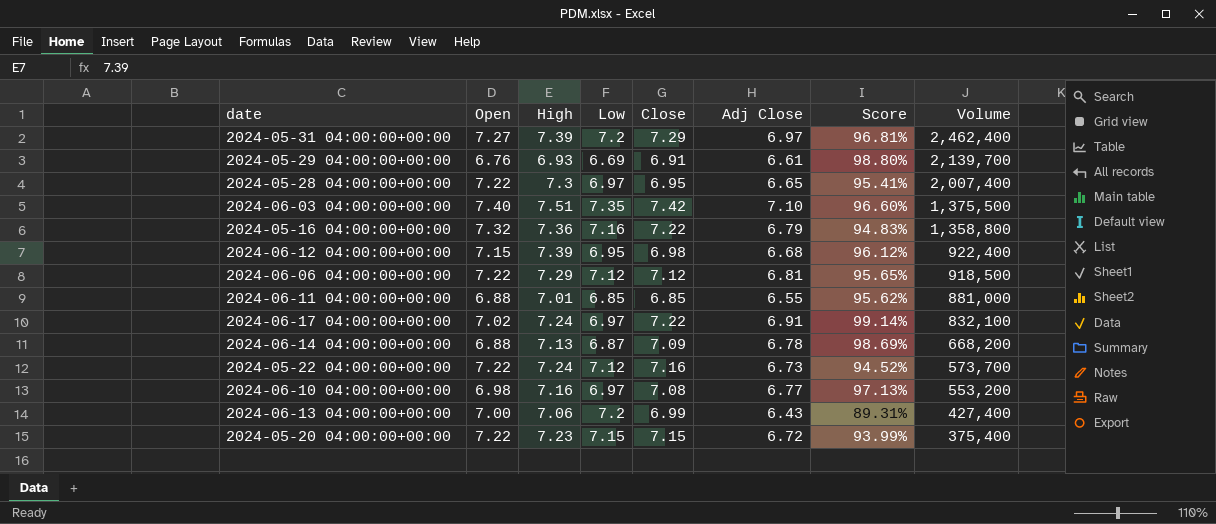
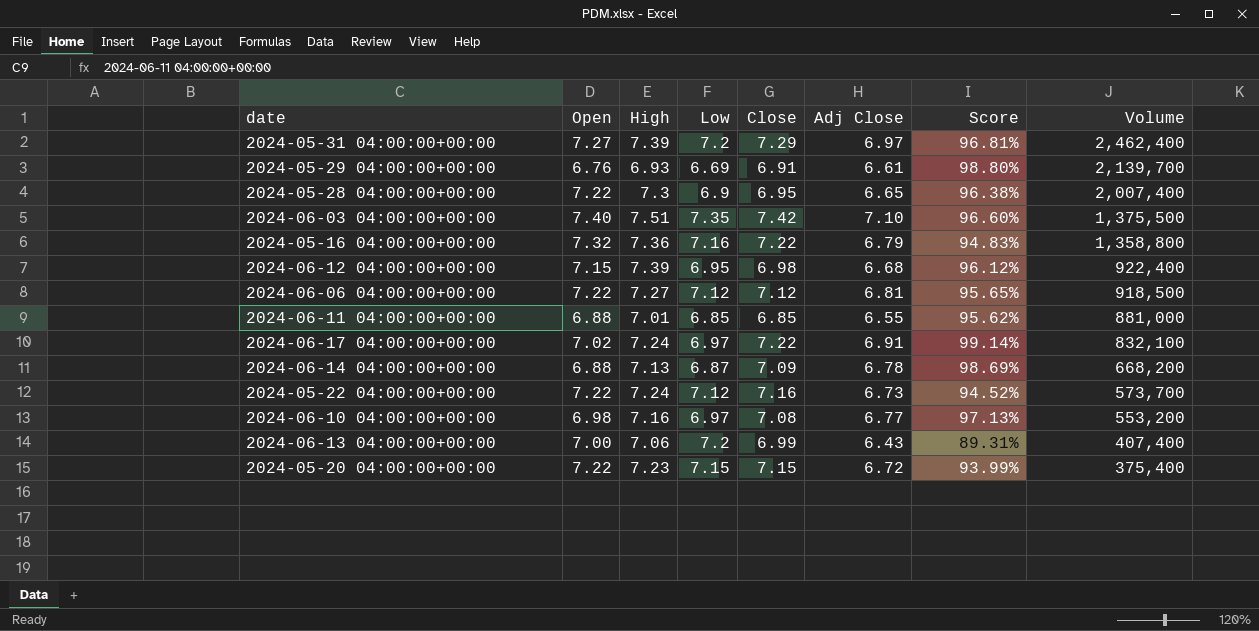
2024-05-28 04:00:00+00:00 | Low: 6.97 -> 6.9
2024-05-28 04:00:00+00:00 | Score: 95.41% -> 96.38%
2024-06-06 04:00:00+00:00 | High: 7.29 -> 7.27
2024-06-13 04:00:00+00:00 | Volume: 427,400 -> 407,400

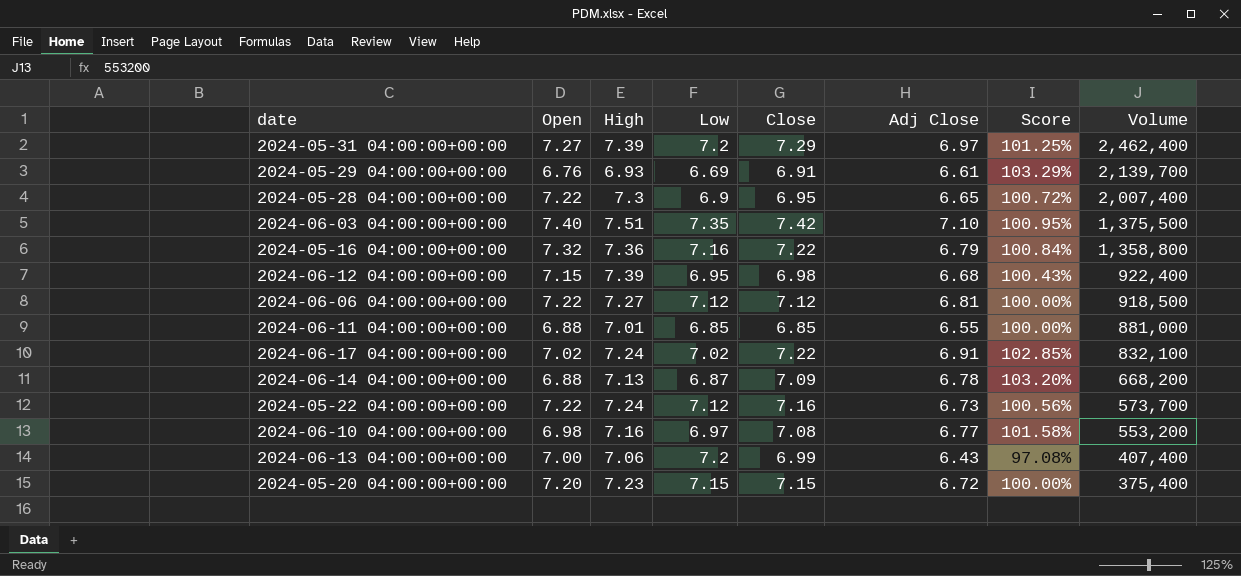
column Score | formula: [Adj Close] / [Low] -> [Close] / [Low]
2024-06-17 04:00:00+00:00 | Low: 6.97 -> 7.02
2024-05-20 04:00:00+00:00 | Open: 7.22 -> 7.20

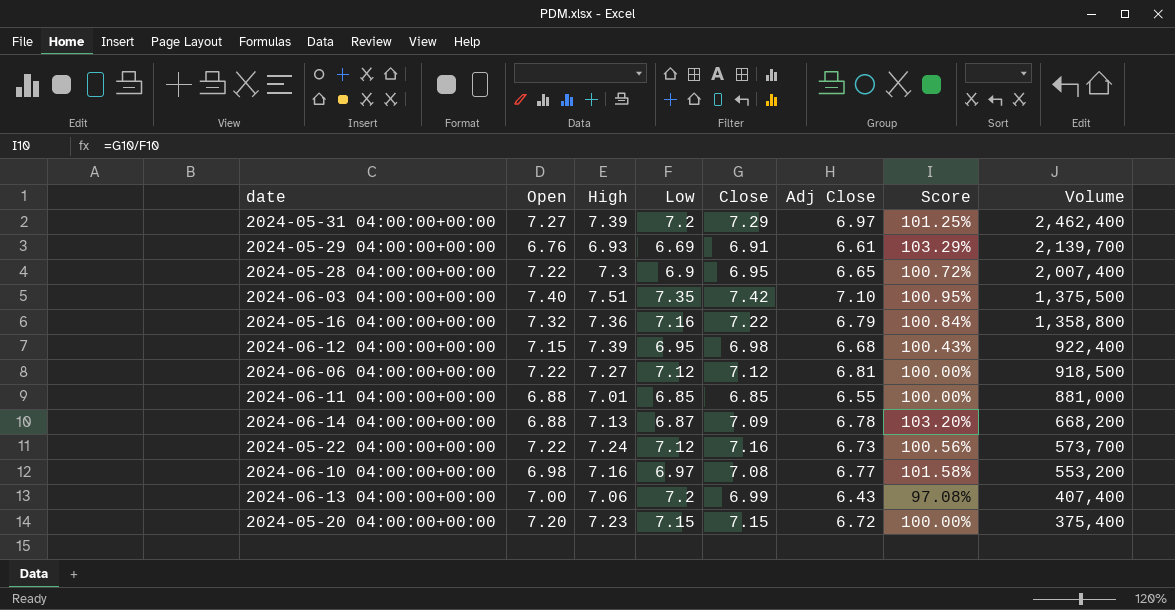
row 2024-06-17 04:00:00+00:00: 7.02 | 7.24 | 7.02 | 7.22 | 6.91 | 102.85% | 832,100 -> none

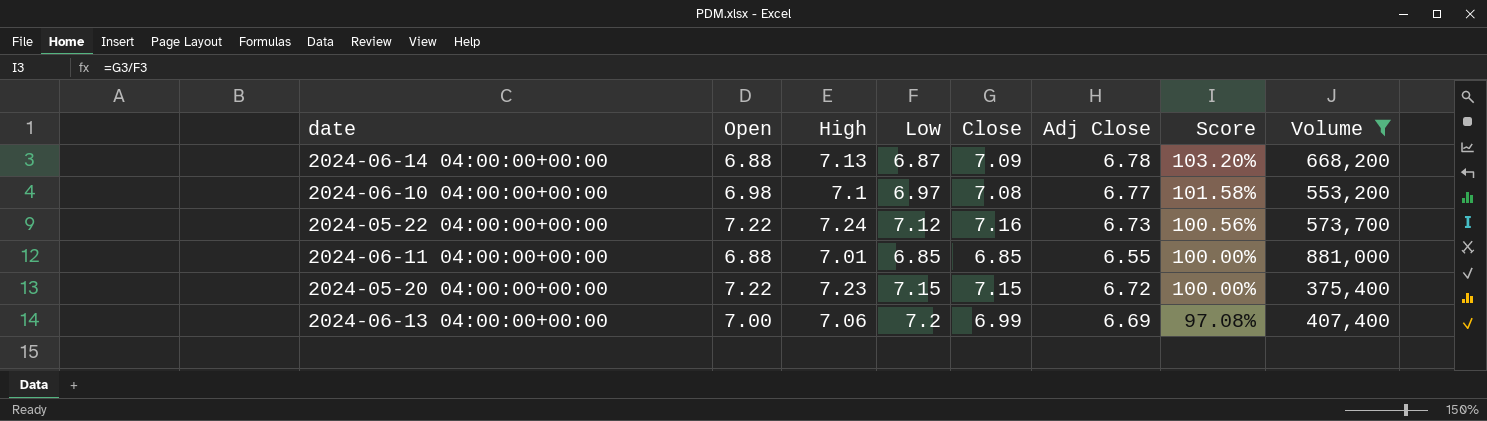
filter: none -> Volume <= 881,000
row order: Volume descending -> Score descending
2024-06-10 04:00:00+00:00 | High: 7.16 -> 7.1
2024-05-20 04:00:00+00:00 | Open: 7.20 -> 7.22
2024-06-13 04:00:00+00:00 | Adj Close: 6.43 -> 6.69

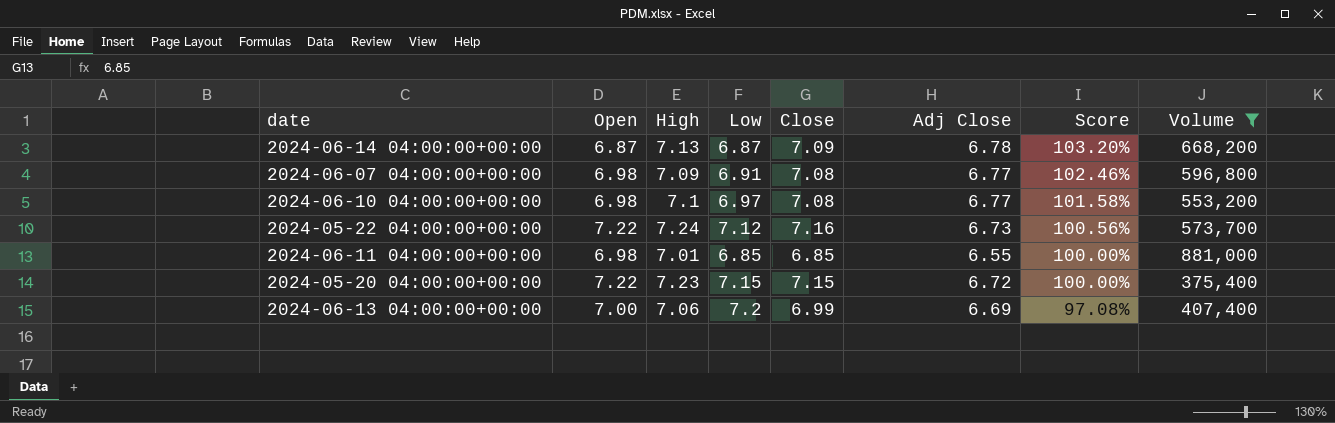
2024-06-14 04:00:00+00:00 | Open: 6.88 -> 6.87
row 2024-06-07 04:00:00+00:00: none -> 6.98 | 7.09 | 6.91 | 7.08 | 6.77 | 102.46% | 596,800
2024-06-11 04:00:00+00:00 | Open: 6.88 -> 6.98

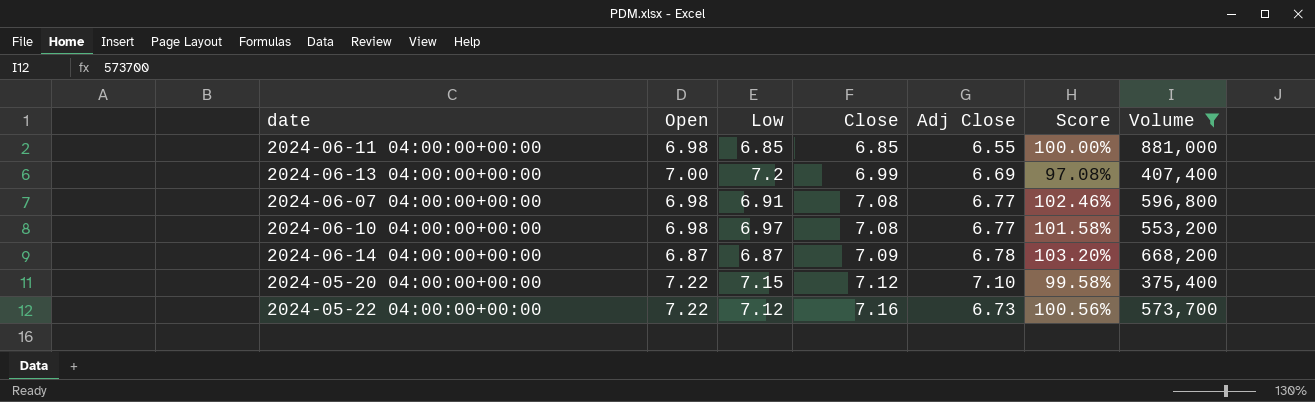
row order: Score descending -> Close ascending
column High | position: 3 -> none
2024-05-20 04:00:00+00:00 | Close: 7.15 -> 7.12
2024-05-20 04:00:00+00:00 | Adj Close: 6.72 -> 7.10
2024-05-20 04:00:00+00:00 | Score: 100.00% -> 99.58%

